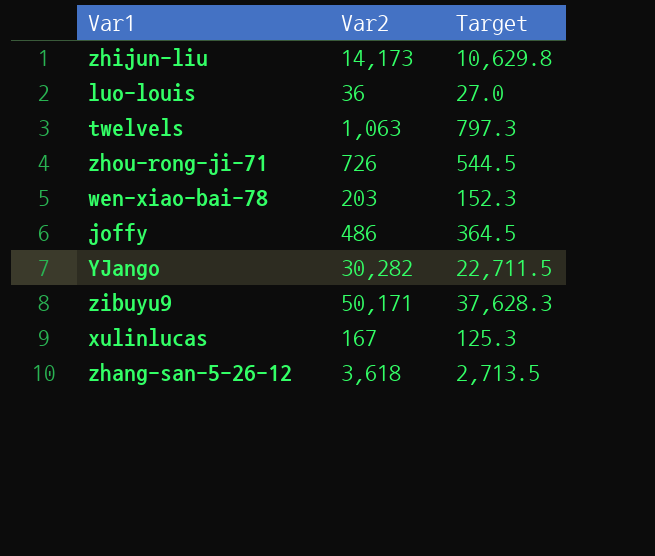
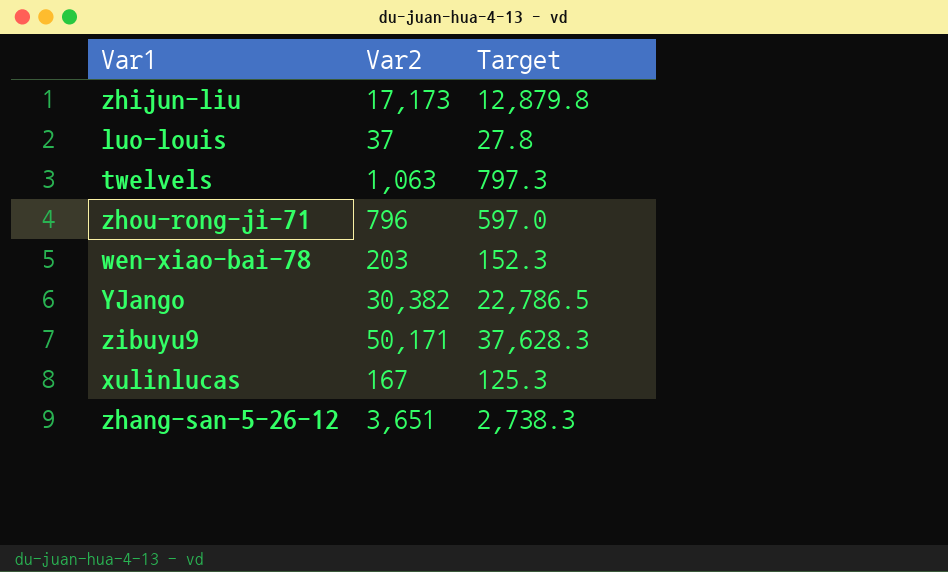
row joffy: 486 | 364.5 -> none
zhijun-liu | Var2: 14,173 -> 17,173
zhijun-liu | Target: 10,629.8 -> 12,879.8
luo-louis | Var2: 36 -> 37
luo-louis | Target: 27.0 -> 27.8
zhou-rong-ji-71 | Var2: 726 -> 796
zhou-rong-ji-71 | Target: 544.5 -> 597.0
YJango | Var2: 30,282 -> 30,382
YJango | Target: 22,711.5 -> 22,786.5
zhang-san-5-26-12 | Var2: 3,618 -> 3,651
zhang-san-5-26-12 | Target: 2,713.5 -> 2,738.3

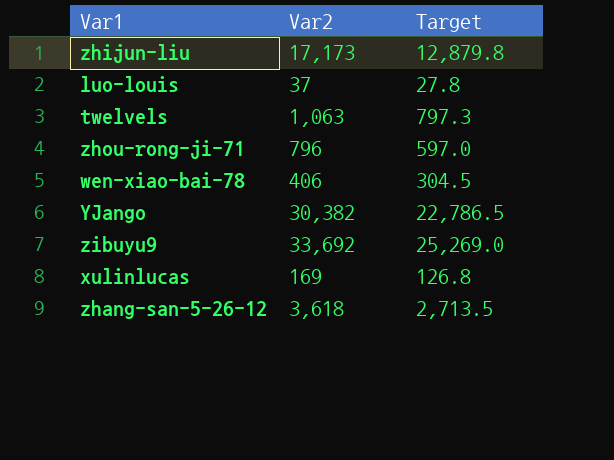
wen-xiao-bai-78 | Var2: 203 -> 406
wen-xiao-bai-78 | Target: 152.3 -> 304.5
zibuyu9 | Var2: 50,171 -> 33,692
zibuyu9 | Target: 37,628.3 -> 25,269.0
xulinlucas | Var2: 167 -> 169
xulinlucas | Target: 125.3 -> 126.8
zhang-san-5-26-12 | Var2: 3,651 -> 3,618
zhang-san-5-26-12 | Target: 2,738.3 -> 2,713.5

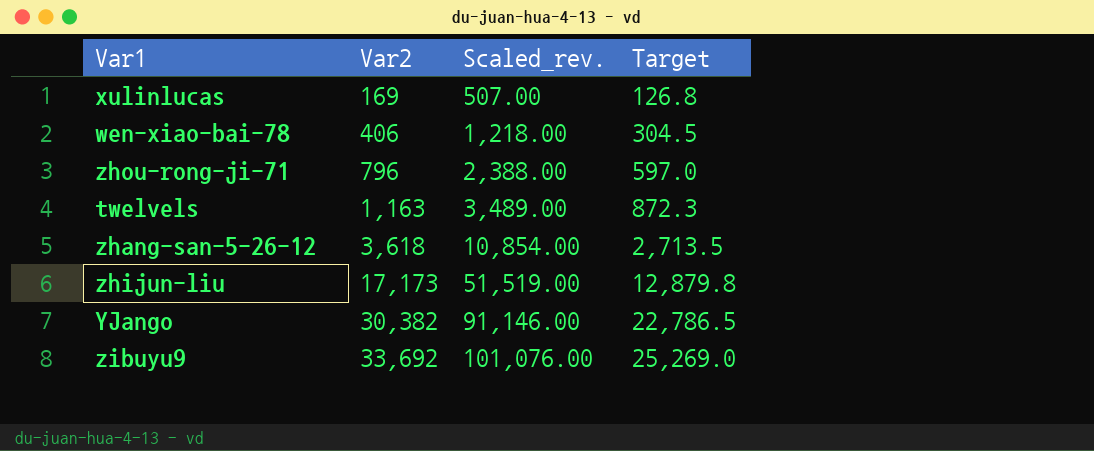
row order: none -> Var2 ascending
column Scaled_rev. | formula: none -> [Var2] * 3
row luo-louis: 37 | 27.8 -> none
twelvels | Var2: 1,063 -> 1,163
twelvels | Target: 797.3 -> 872.3

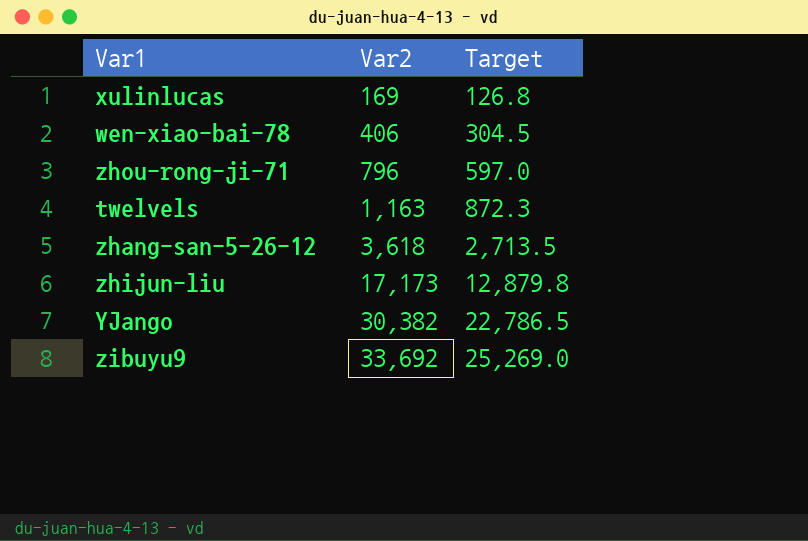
column Scaled_rev. | formula: [Var2] * 3 -> none

